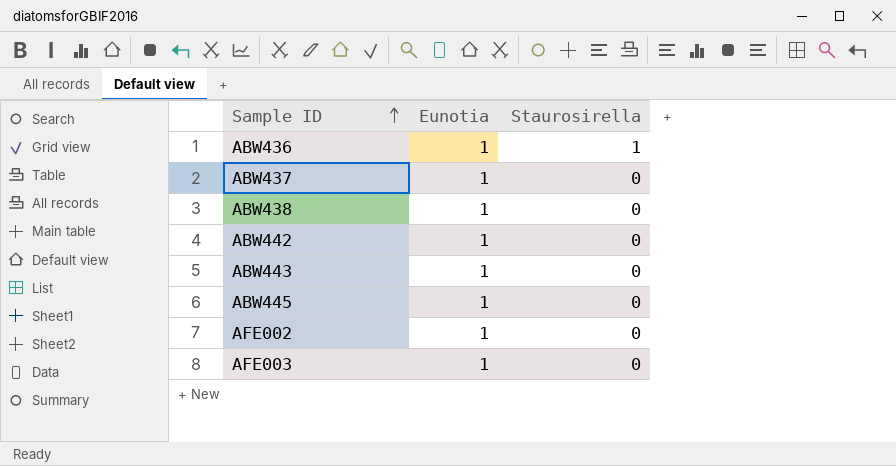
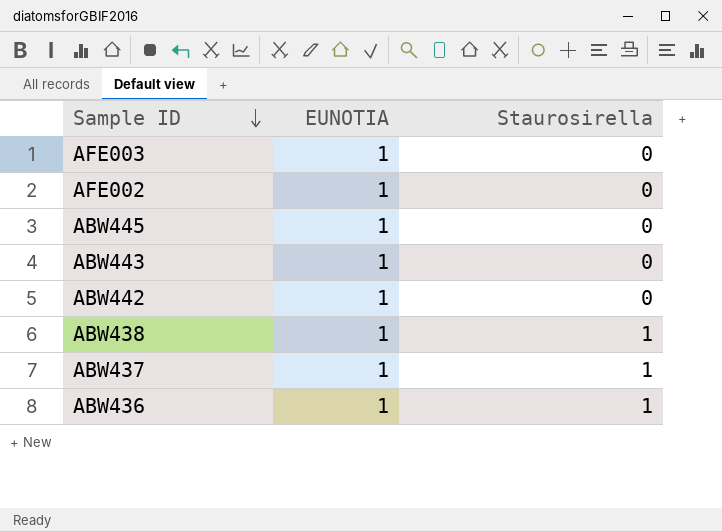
row order: Sample ID ascending -> Sample ID descending
column name: Eunotia -> EUNOTIA
ABW438 | Staurosirella: 0 -> 1
ABW437 | Staurosirella: 0 -> 1

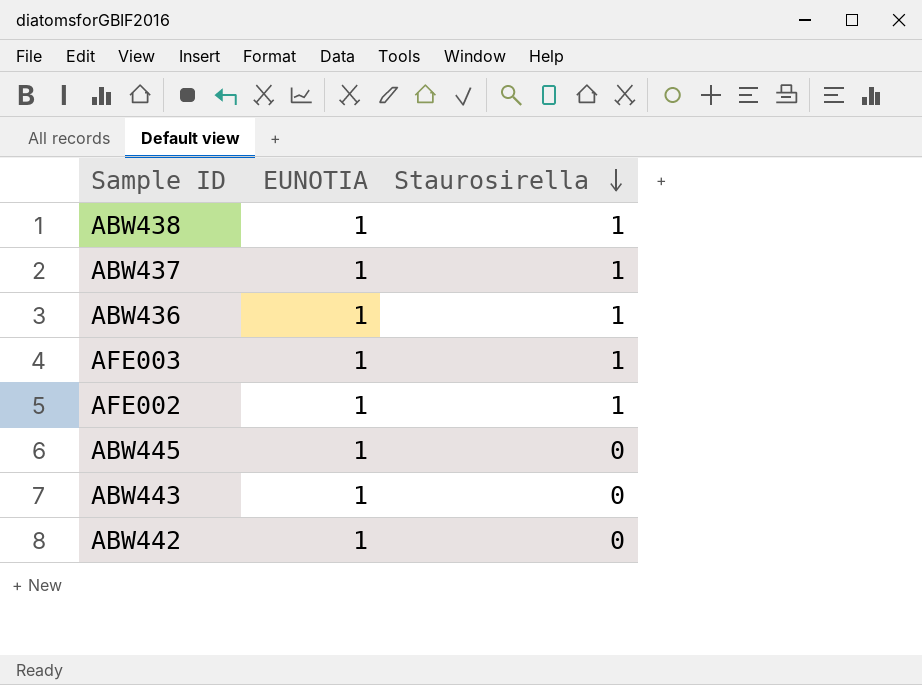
row order: Sample ID descending -> Staurosirella descending
AFE003 | Staurosirella: 0 -> 1
AFE002 | Staurosirella: 0 -> 1

